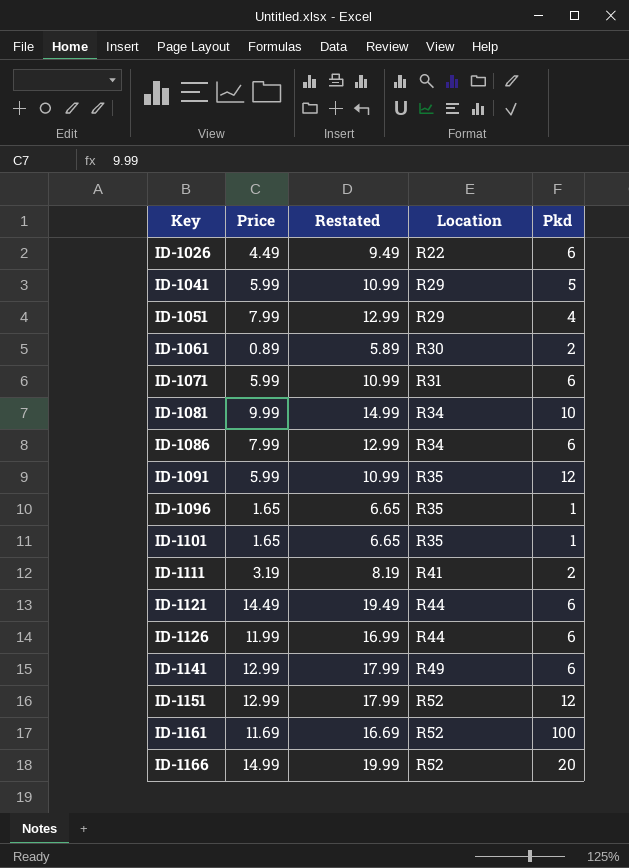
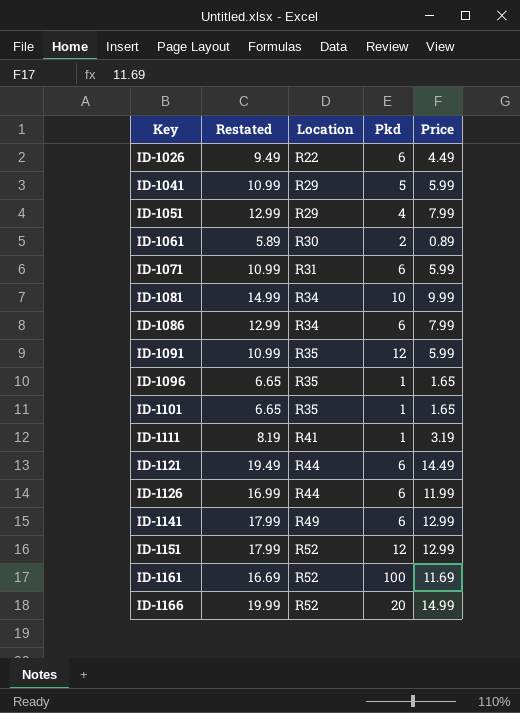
column Price | position: 2 -> 5
ID-1111 | Pkd: 2 -> 1

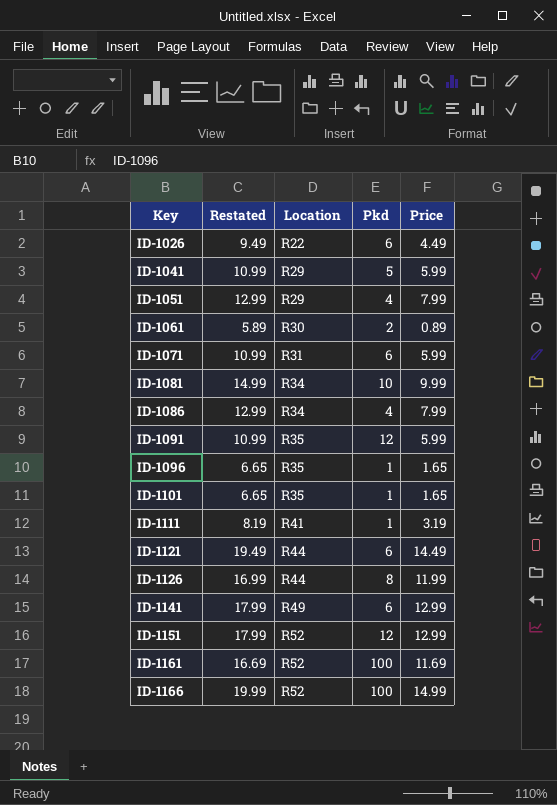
ID-1086 | Pkd: 6 -> 4
ID-1126 | Pkd: 6 -> 8
ID-1166 | Pkd: 20 -> 100

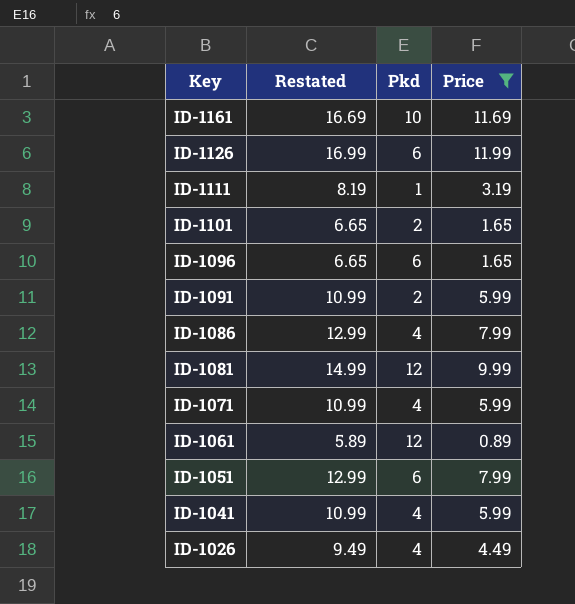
filter: none -> Price <= 11.99
row order: Key ascending -> Key descending
column Location | position: 3 -> none
ID-1161 | Pkd: 100 -> 10
ID-1126 | Pkd: 8 -> 6
ID-1101 | Pkd: 1 -> 2
ID-1096 | Pkd: 1 -> 6
ID-1091 | Pkd: 12 -> 2
ID-1081 | Pkd: 10 -> 12
ID-1071 | Pkd: 6 -> 4
ID-1061 | Pkd: 2 -> 12
ID-1051 | Pkd: 4 -> 6
ID-1041 | Pkd: 5 -> 4
ID-1026 | Pkd: 6 -> 4

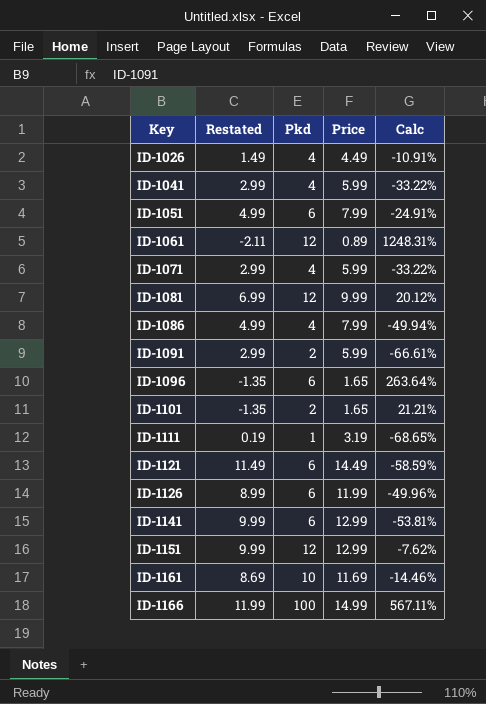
filter: Price <= 11.99 -> none
row order: Key descending -> Key ascending
column Restated | formula: [Price] + 5 -> [Price] - 3
column Calc | formula: none -> ([Pkd] - [Price]) / [Price]

